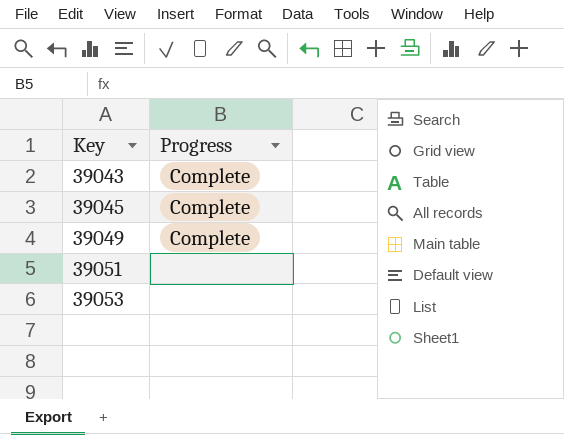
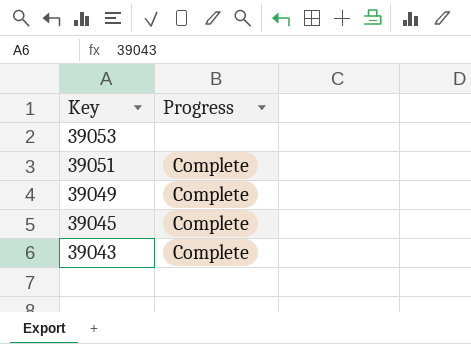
row order: Key ascending -> Key descending
39051 | Progress: none -> Complete

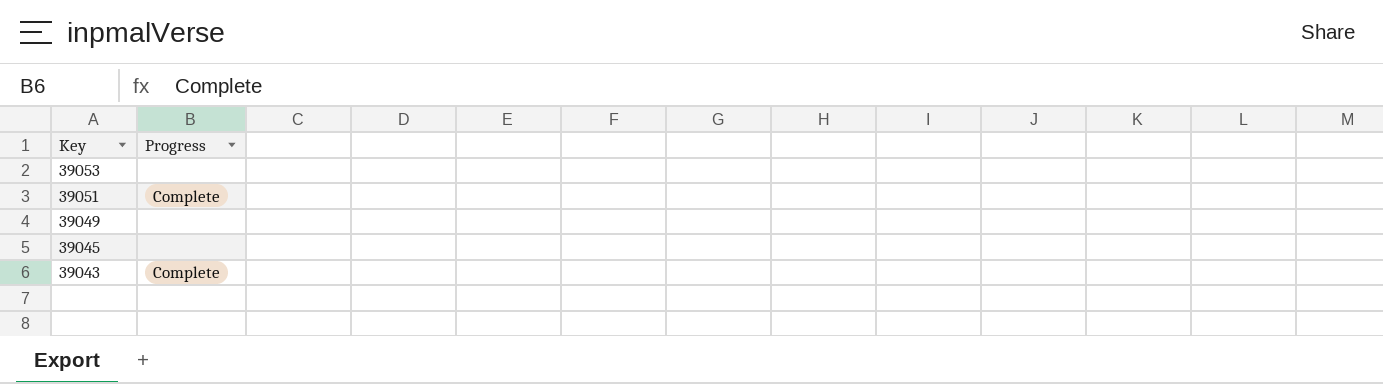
39049 | Progress: Complete -> none
39045 | Progress: Complete -> none

